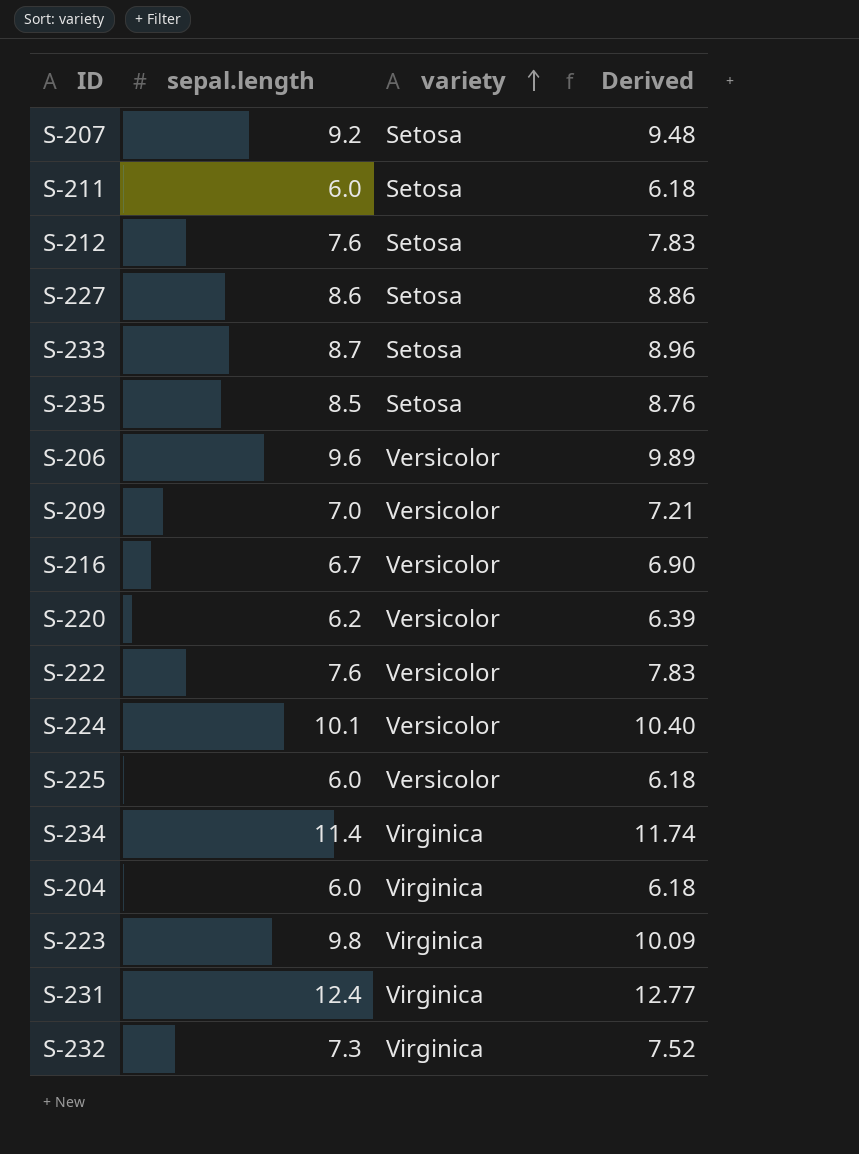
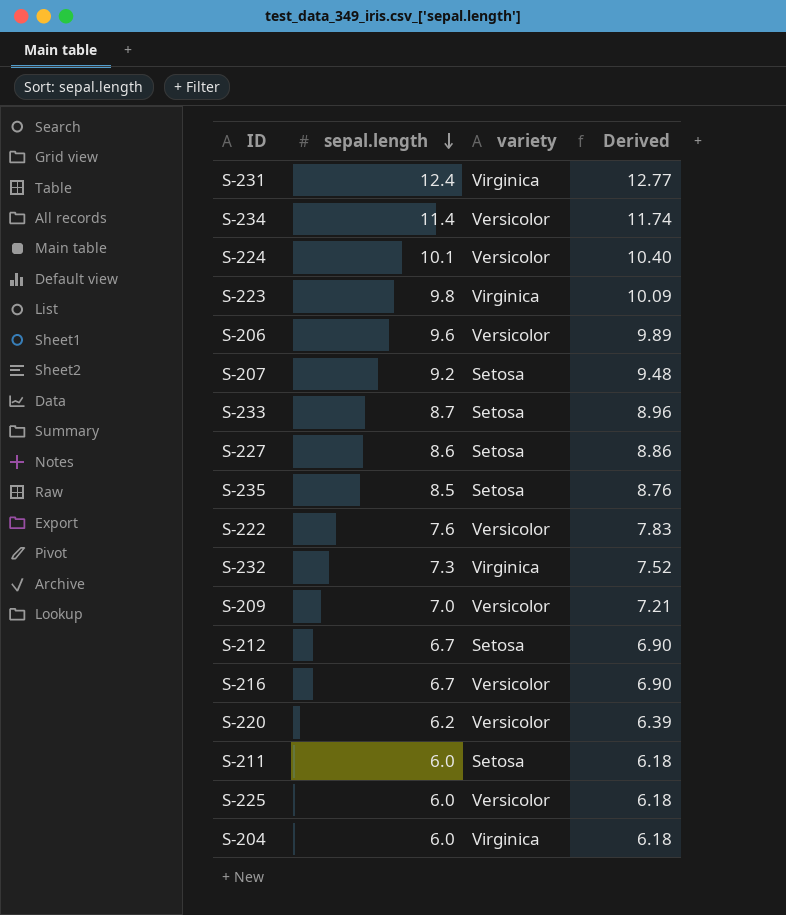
row order: variety ascending -> sepal.length descending
S-234 | variety: Virginica -> Versicolor
S-212 | sepal.length: 7.6 -> 6.7
S-212 | Derived: 7.83 -> 6.90

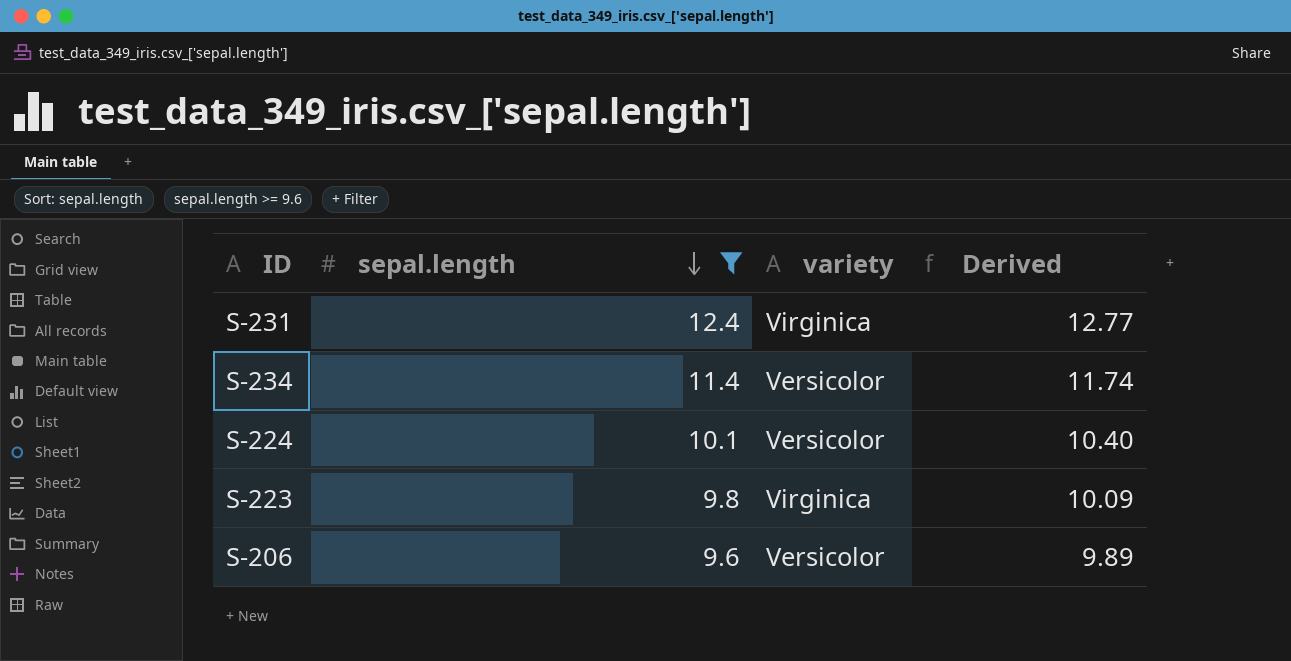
filter: none -> sepal.length >= 9.6

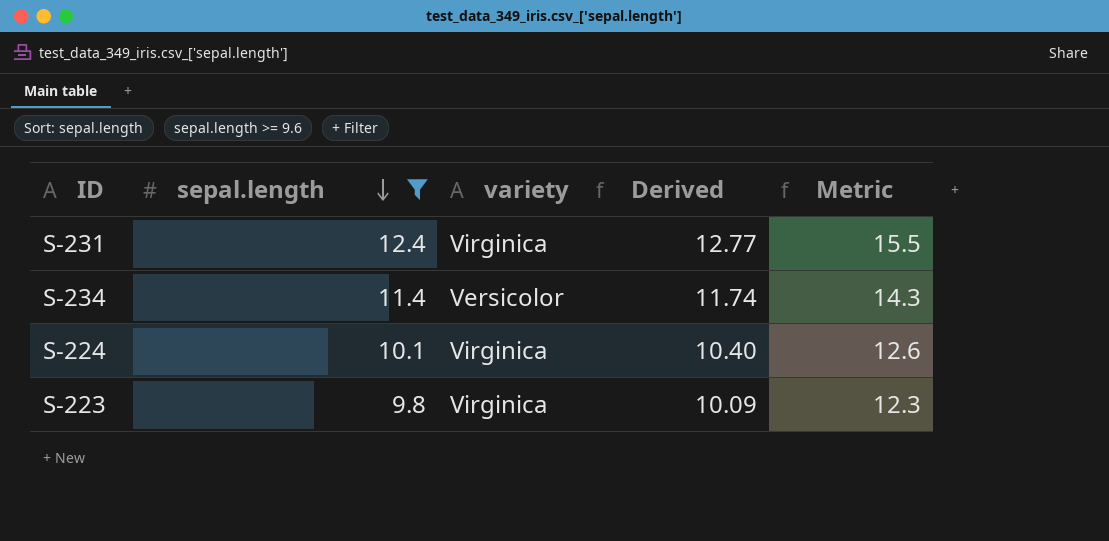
column Metric | formula: none -> [sepal.length] * 1.25
row S-206: 9.6 | Versicolor | 9.89 -> none
S-224 | variety: Versicolor -> Virginica

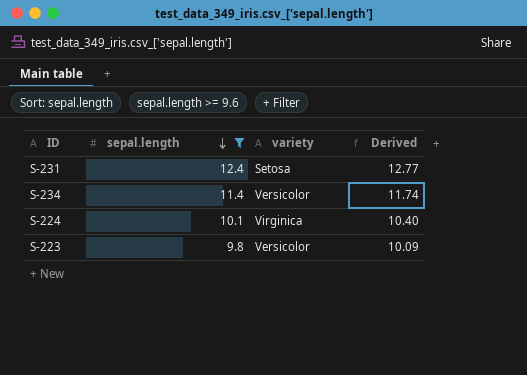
column Metric | formula: [sepal.length] * 1.25 -> none
S-231 | variety: Virginica -> Setosa
S-223 | variety: Virginica -> Versicolor

